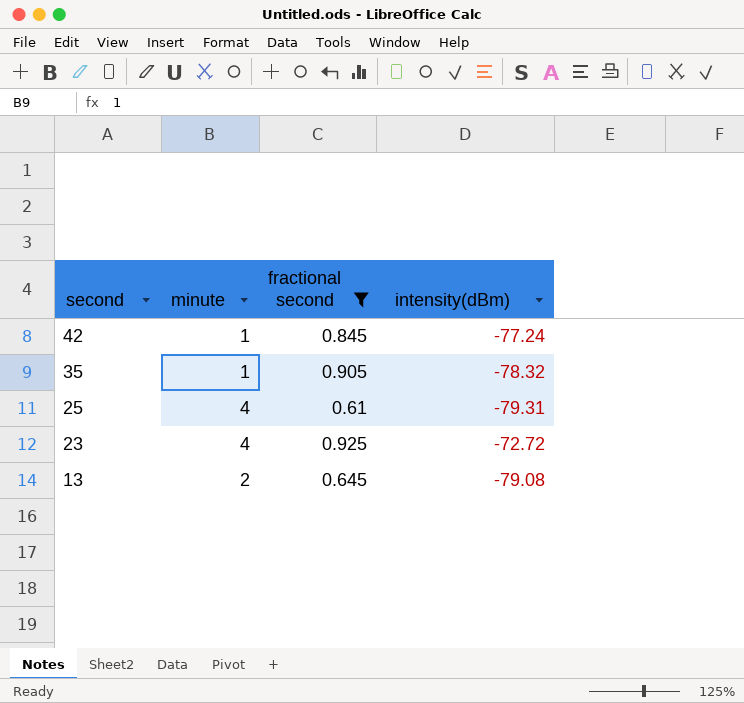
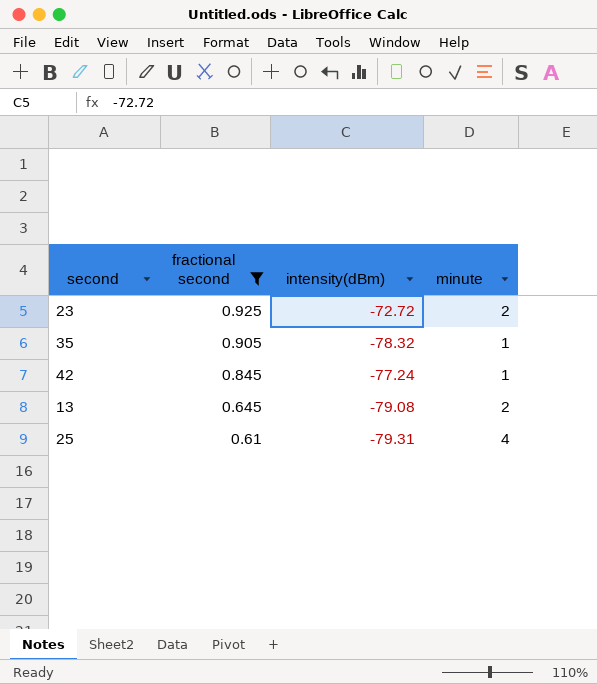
row order: second descending -> fractional second descending
column minute | position: 2 -> 4
23 | minute: 4 -> 2

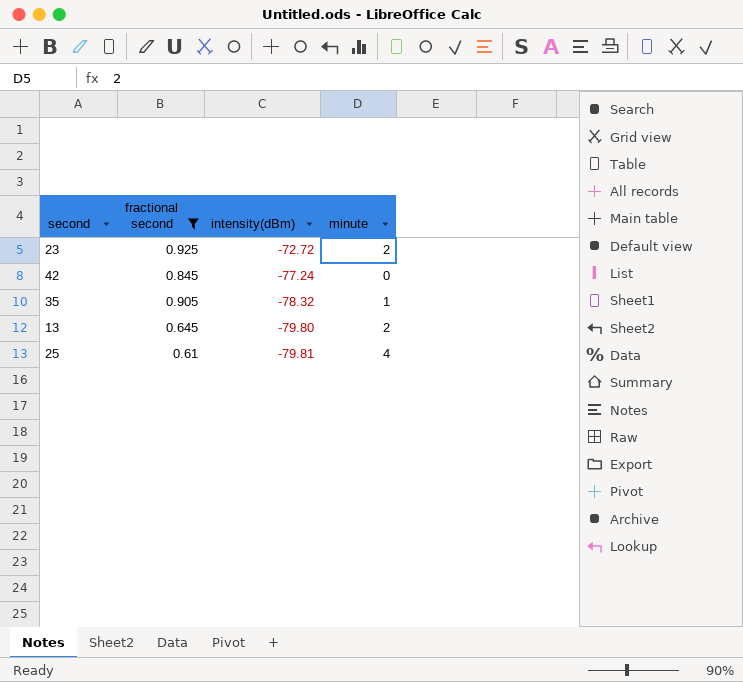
row order: fractional second descending -> intensity(dBm) descending
42 | minute: 1 -> 0
13 | intensity(dBm): -79.08 -> -79.80
25 | intensity(dBm): -79.31 -> -79.81

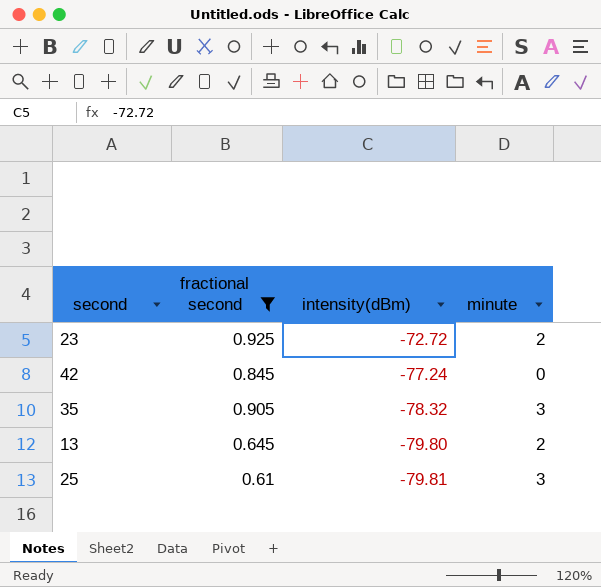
35 | minute: 1 -> 3
25 | minute: 4 -> 3

